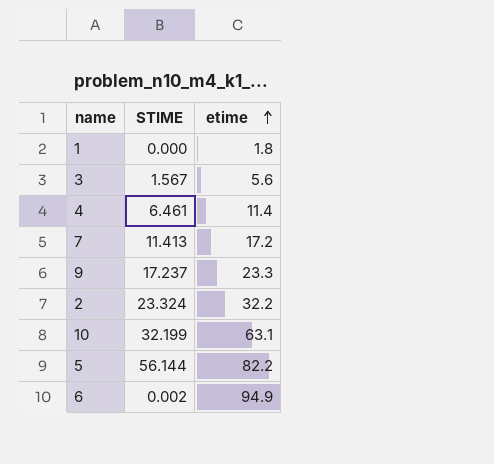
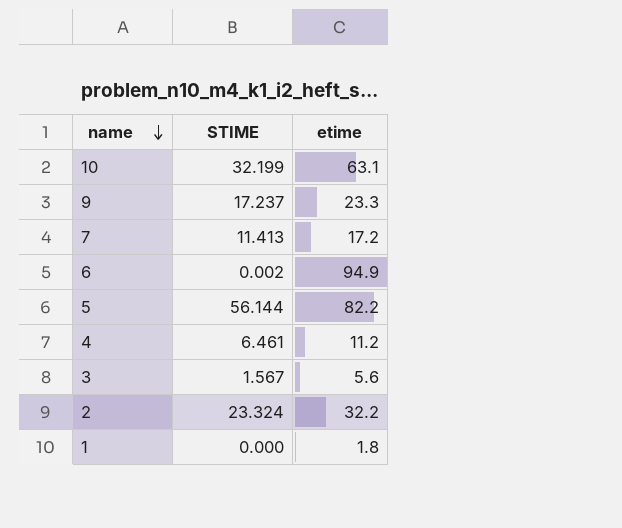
row order: etime ascending -> name descending
4 | etime: 11.4 -> 11.2

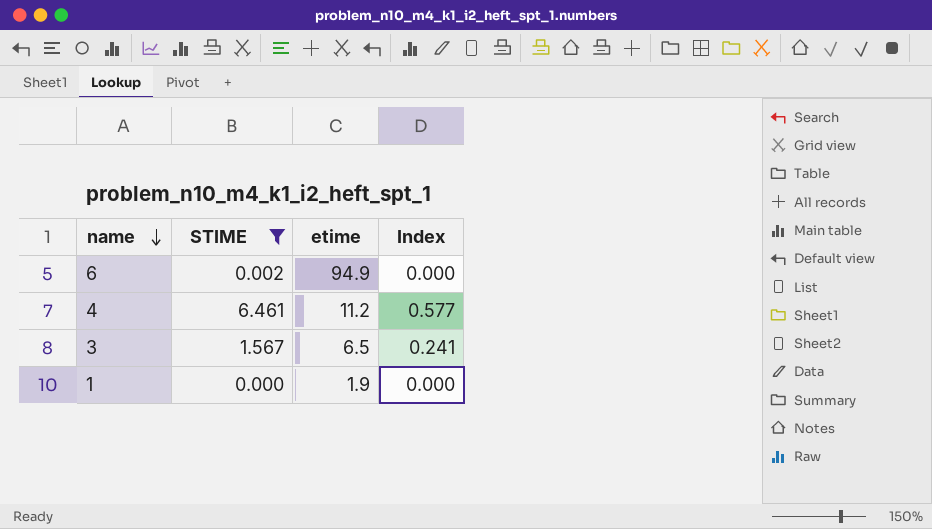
filter: none -> STIME <= 6.461
column Index | formula: none -> [STIME] / [etime]
3 | etime: 5.6 -> 6.5
1 | etime: 1.8 -> 1.9

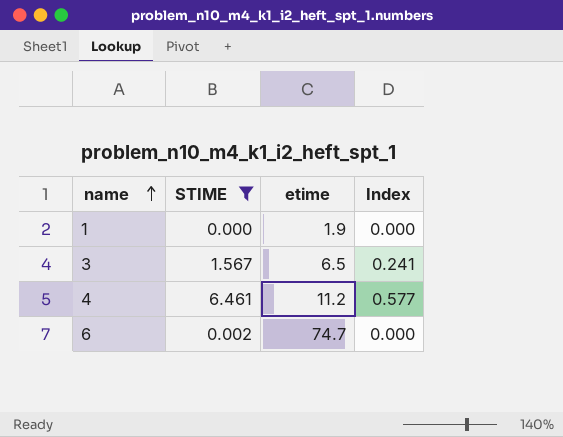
row order: name descending -> name ascending
6 | etime: 94.9 -> 74.7

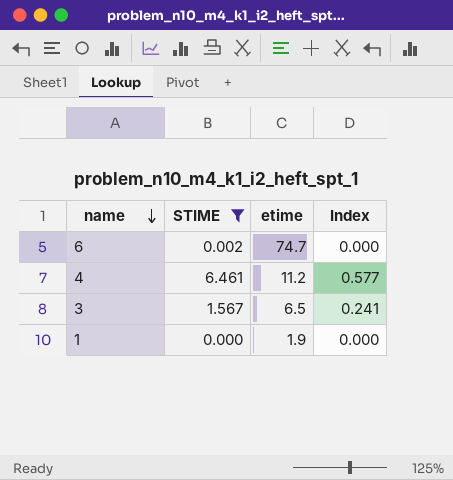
row order: name ascending -> name descending

